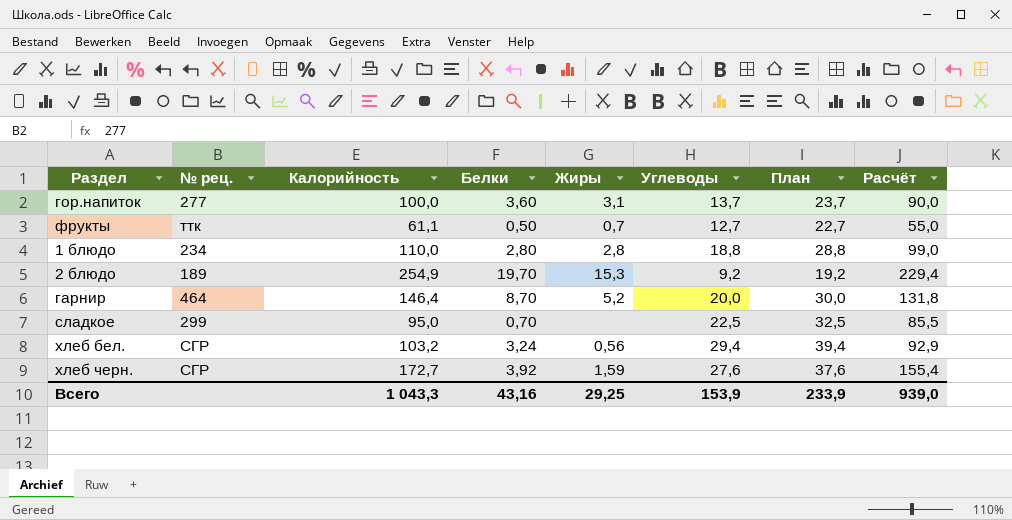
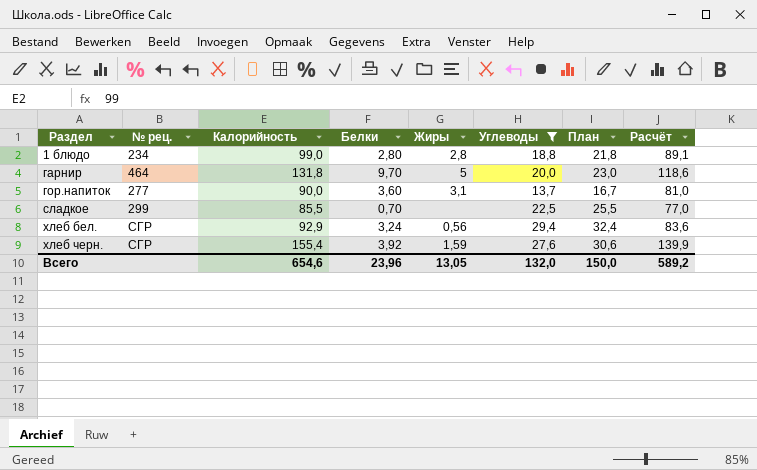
filter: none -> Углеводы >= 13,7
row order: none -> Раздел ascending
column План | formula: [Углеводы] + 10 -> [Углеводы] + 3
1 блюдо | Калорийность: 110,0 -> 99,0
1 блюдо | Расчёт: 99,0 -> 89,1
гарнир | Калорийность: 146,4 -> 131,8
гарнир | Белки: 8,70 -> 9,70
гарнир | Жиры: 5,2 -> 5
гарнир | Расчёт: 131,8 -> 118,6
гор.напиток | Калорийность: 100,0 -> 90,0
гор.напиток | Расчёт: 90,0 -> 81,0
сладкое | Калорийность: 95,0 -> 85,5
сладкое | Расчёт: 85,5 -> 77,0
хлеб бел. | Калорийность: 103,2 -> 92,9
хлеб бел. | Расчёт: 92,9 -> 83,6
хлеб черн. | Калорийность: 172,7 -> 155,4
хлеб черн. | Расчёт: 155,4 -> 139,9
Всего | Калорийность: 1 043,3 -> 654,6
Всего | Белки: 43,16 -> 23,96
Всего | Жиры: 29,25 -> 13,05
Всего | Углеводы: 153,9 -> 132,0
Всего | План: 233,9 -> 150,0
Всего | Расчёт: 939,0 -> 589,2

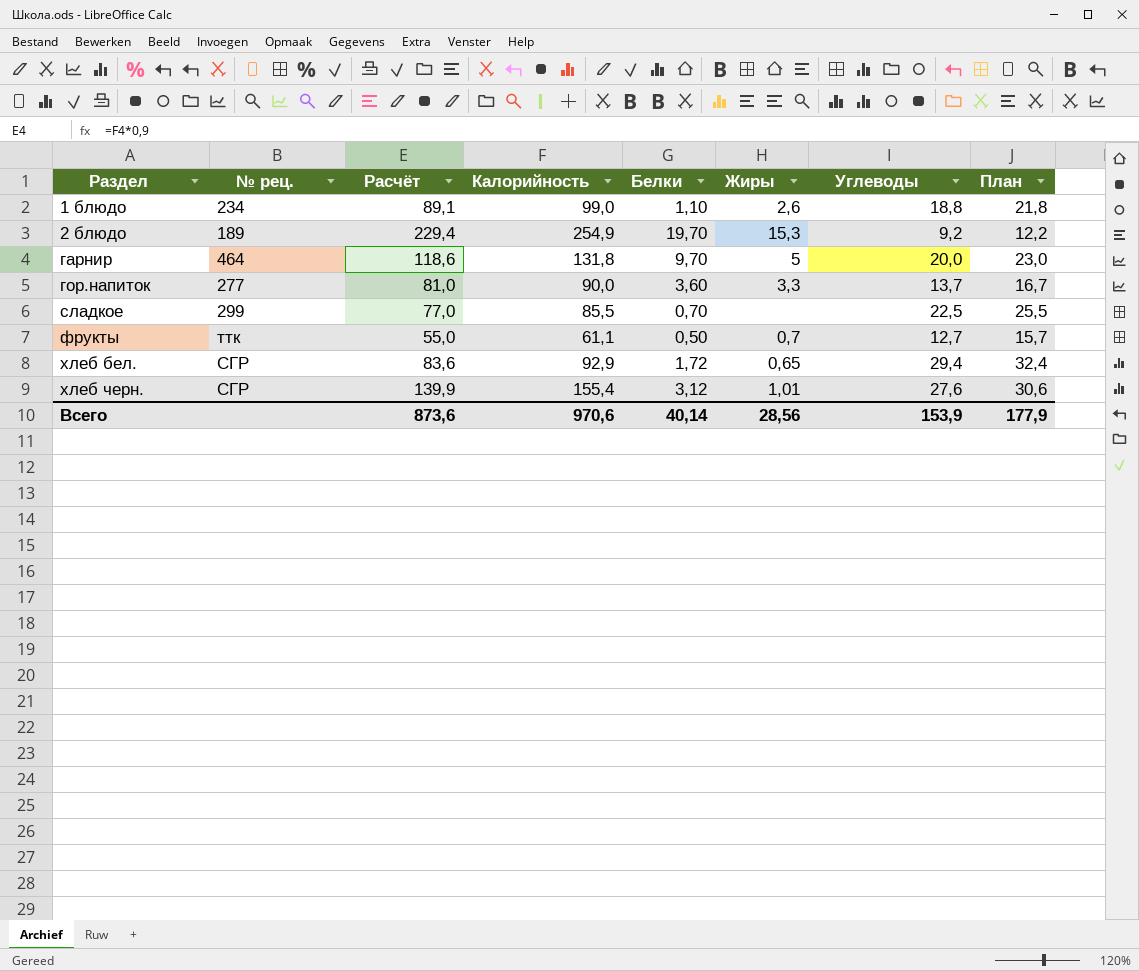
filter: Углеводы >= 13,7 -> none
column Расчёт | position: 8 -> 3
1 блюдо | Белки: 2,80 -> 1,10
1 блюдо | Жиры: 2,8 -> 2,6
гор.напиток | Жиры: 3,1 -> 3,3
хлеб бел. | Белки: 3,24 -> 1,72
хлеб бел. | Жиры: 0,56 -> 0,65
хлеб черн. | Белки: 3,92 -> 3,12
хлеб черн. | Жиры: 1,59 -> 1,01
Всего | Расчёт: 589,2 -> 873,6
Всего | Калорийность: 654,6 -> 970,6
Всего | Белки: 23,96 -> 40,14
Всего | Жиры: 13,05 -> 28,56
Всего | Углеводы: 132,0 -> 153,9
Всего | План: 150,0 -> 177,9

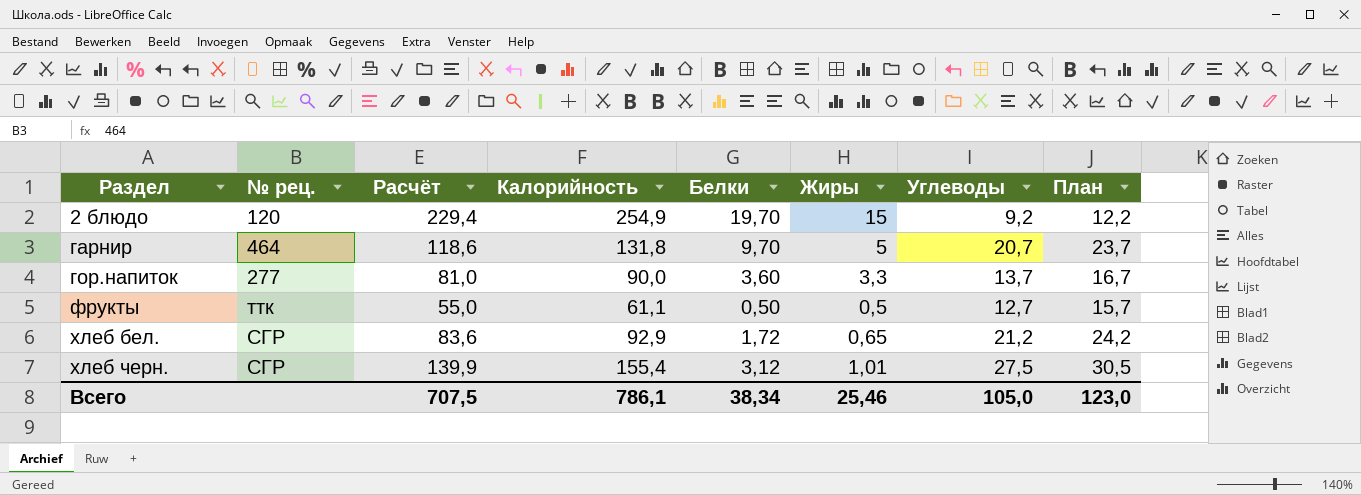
row 1 блюдо: 234 | 89,1 | 99,0 | 1,10 | 2,6 | 18,8 | 21,8 -> none
row сладкое: 299 | 77,0 | 85,5 | 0,70 | none | 22,5 | 25,5 -> none
2 блюдо | № рец.: 189 -> 120
2 блюдо | Жиры: 15,3 -> 15
гарнир | Углеводы: 20,0 -> 20,7
гарнир | План: 23,0 -> 23,7
фрукты | Жиры: 0,7 -> 0,5
хлеб бел. | Углеводы: 29,4 -> 21,2
хлеб бел. | План: 32,4 -> 24,2
хлеб черн. | Углеводы: 27,6 -> 27,5
хлеб черн. | План: 30,6 -> 30,5
Всего | Расчёт: 873,6 -> 707,5
Всего | Калорийность: 970,6 -> 786,1
Всего | Белки: 40,14 -> 38,34
Всего | Жиры: 28,56 -> 25,46
Всего | Углеводы: 153,9 -> 105,0
Всего | План: 177,9 -> 123,0

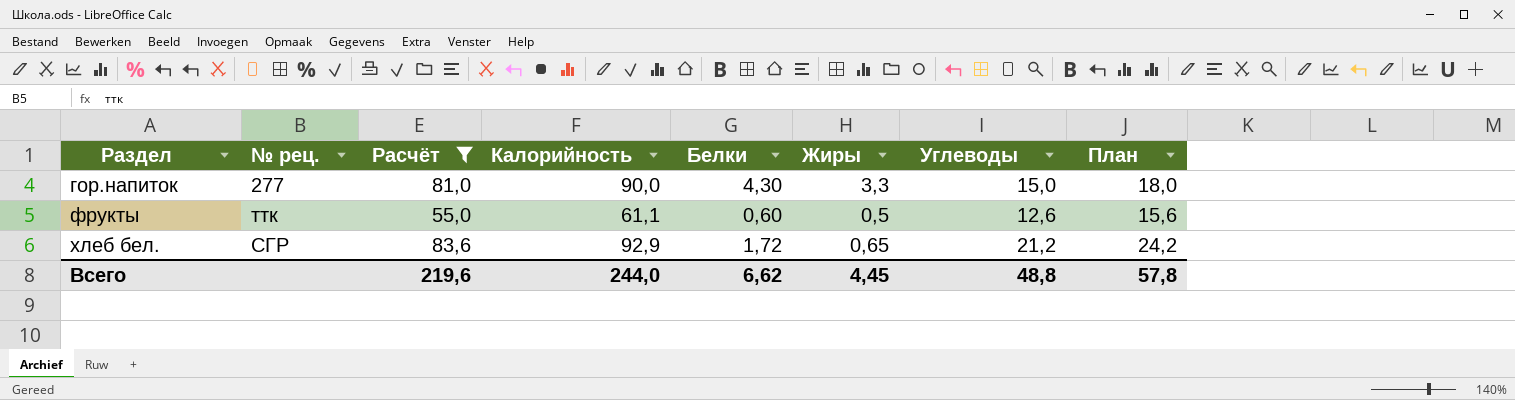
filter: none -> Расчёт <= 83,6
гор.напиток | Белки: 3,60 -> 4,30
гор.напиток | Углеводы: 13,7 -> 15,0
гор.напиток | План: 16,7 -> 18,0
фрукты | Белки: 0,50 -> 0,60
фрукты | Углеводы: 12,7 -> 12,6
фрукты | План: 15,7 -> 15,6
Всего | Расчёт: 707,5 -> 219,6
Всего | Калорийность: 786,1 -> 244,0
Всего | Белки: 38,34 -> 6,62
Всего | Жиры: 25,46 -> 4,45
Всего | Углеводы: 105,0 -> 48,8
Всего | План: 123,0 -> 57,8

